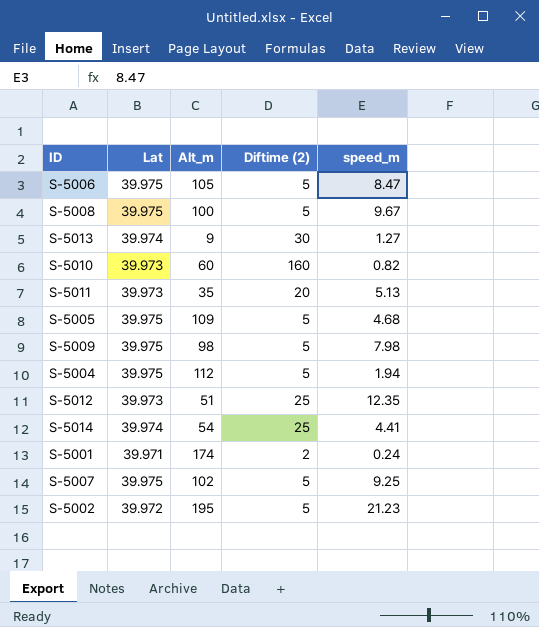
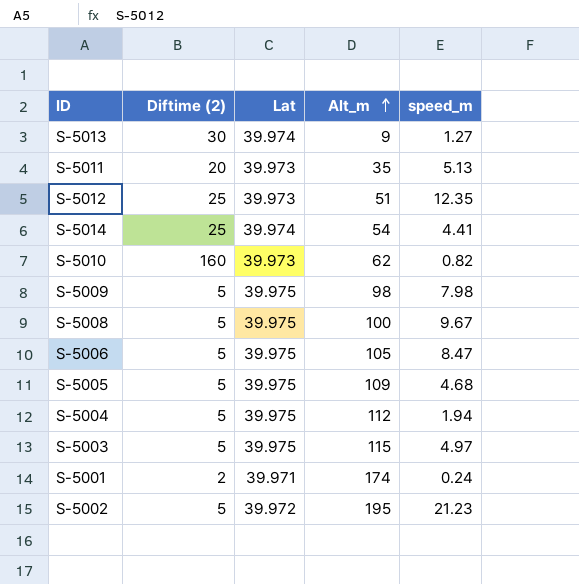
row order: none -> Alt_m ascending
column Diftime (2) | position: 4 -> 2
row S-5007: 39.975 | 102 | 5 | 9.25 -> none
S-5010 | Alt_m: 60 -> 62
row S-5003: none -> 5 | 39.975 | 115 | 4.97

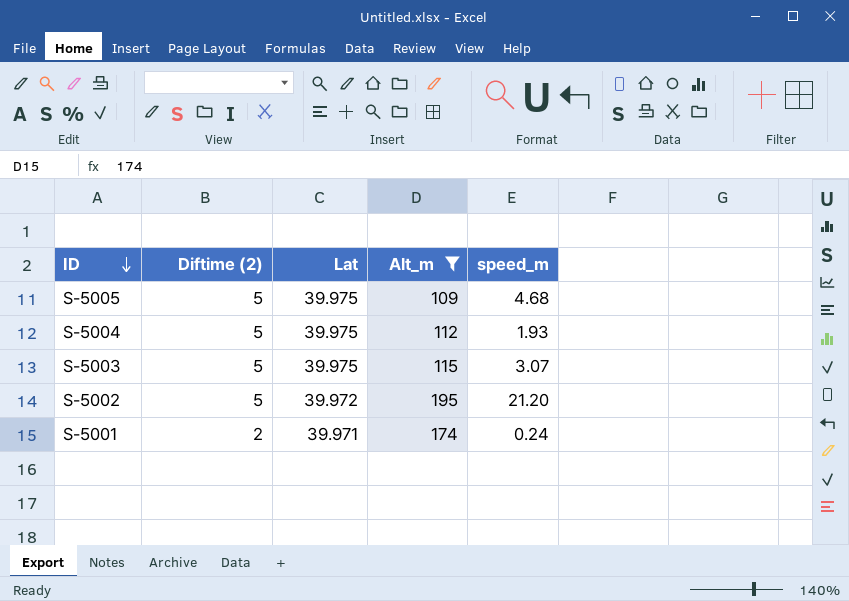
filter: none -> Alt_m >= 109
row order: Alt_m ascending -> ID descending
S-5004 | speed_m: 1.94 -> 1.93
S-5003 | speed_m: 4.97 -> 3.07
S-5002 | speed_m: 21.23 -> 21.20

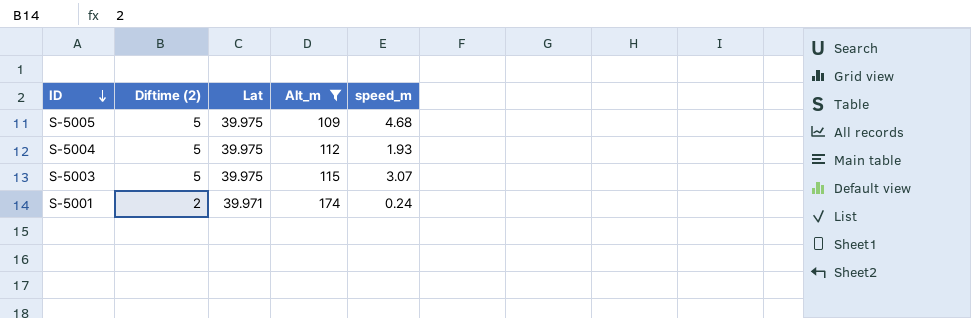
row S-5002: 5 | 39.972 | 195 | 21.20 -> none

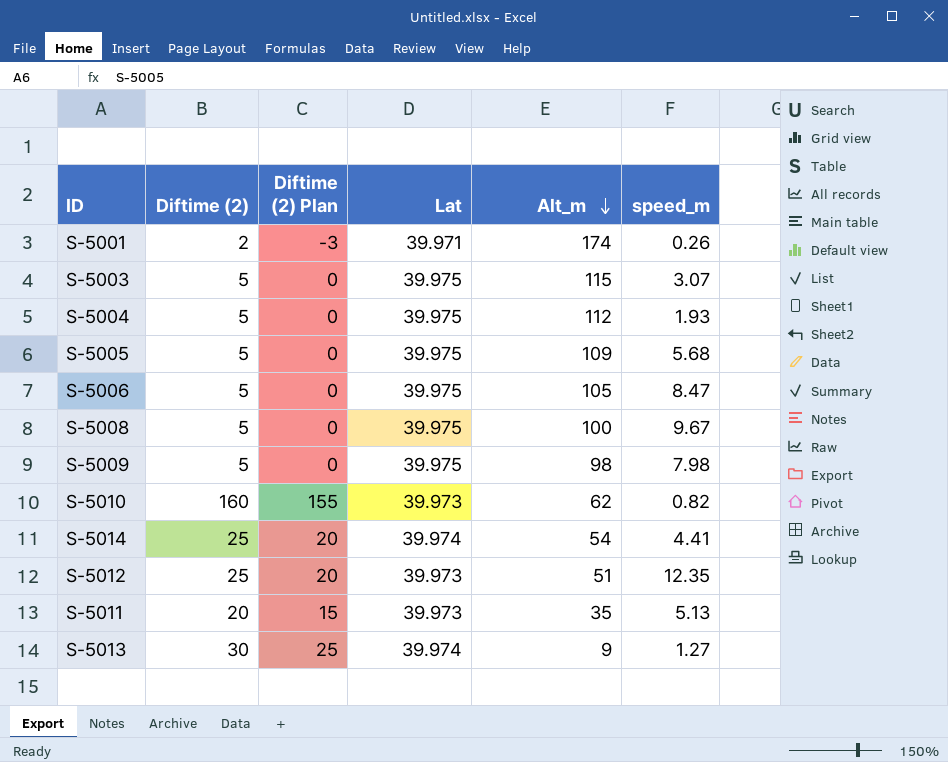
filter: Alt_m >= 109 -> none
row order: ID descending -> Alt_m descending
column Diftime (2) Plan | formula: none -> [Diftime (2)] - 5
S-5001 | speed_m: 0.24 -> 0.26
S-5005 | speed_m: 4.68 -> 5.68

